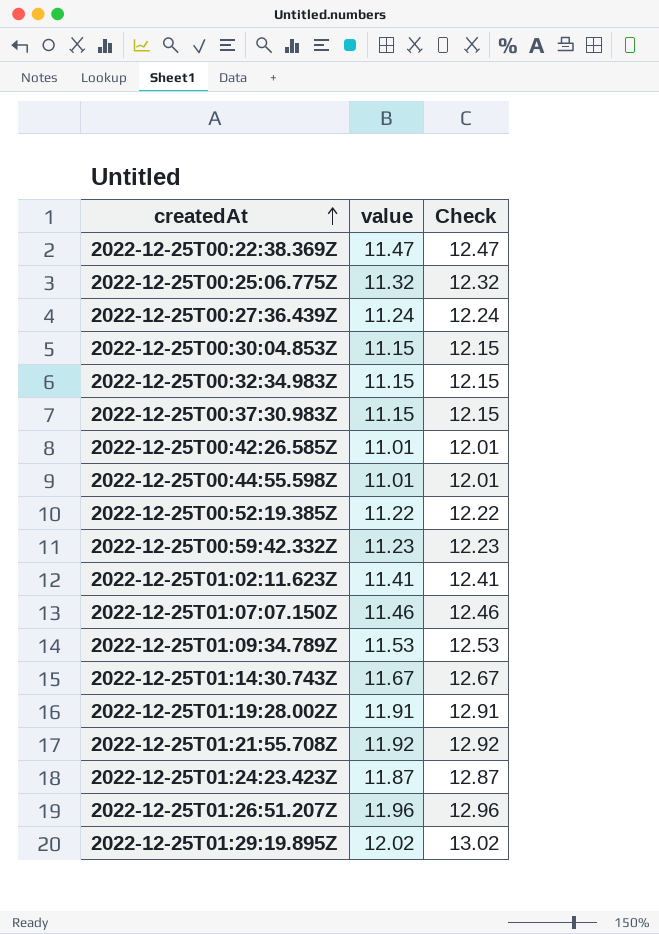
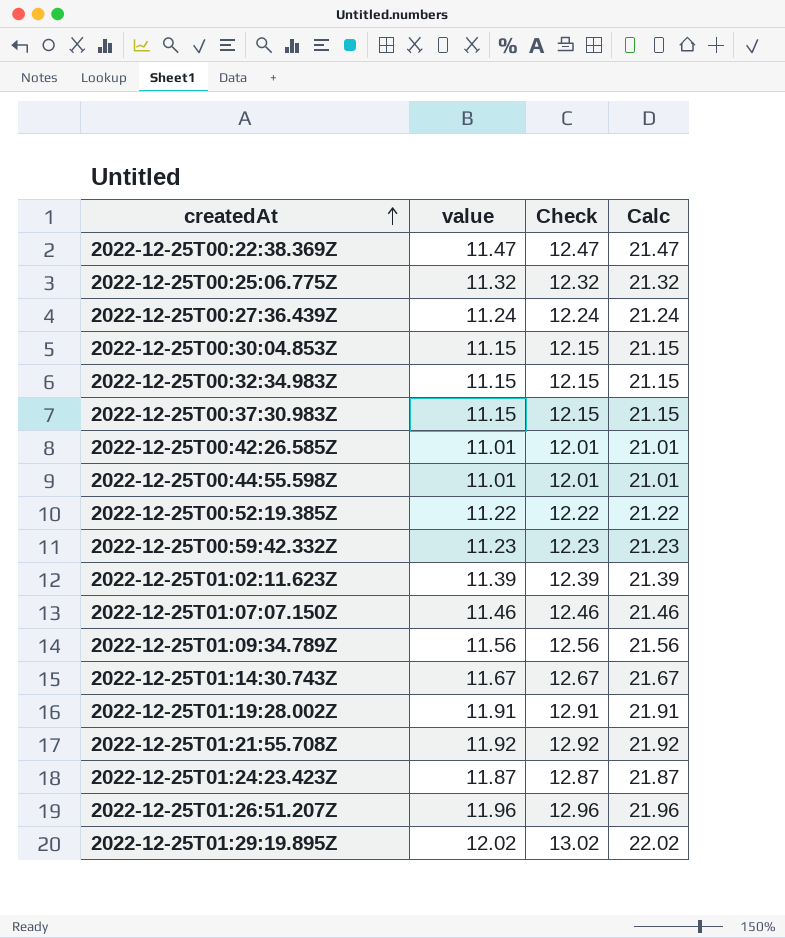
column Calc | formula: none -> [value] + 10
2022-12-25T01:02:11.623Z | value: 11.41 -> 11.39
2022-12-25T01:02:11.623Z | Check: 12.41 -> 12.39
2022-12-25T01:09:34.789Z | value: 11.53 -> 11.56
2022-12-25T01:09:34.789Z | Check: 12.53 -> 12.56

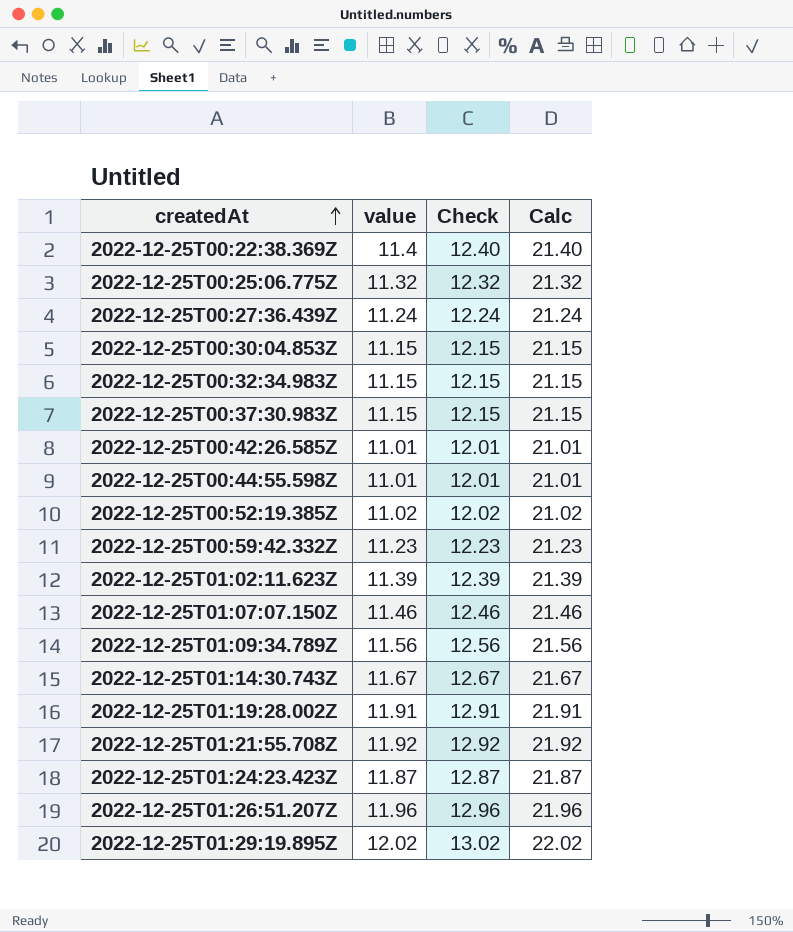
2022-12-25T00:22:38.369Z | value: 11.47 -> 11.4
2022-12-25T00:22:38.369Z | Check: 12.47 -> 12.40
2022-12-25T00:22:38.369Z | Calc: 21.47 -> 21.40
2022-12-25T00:52:19.385Z | value: 11.22 -> 11.02
2022-12-25T00:52:19.385Z | Check: 12.22 -> 12.02
2022-12-25T00:52:19.385Z | Calc: 21.22 -> 21.02

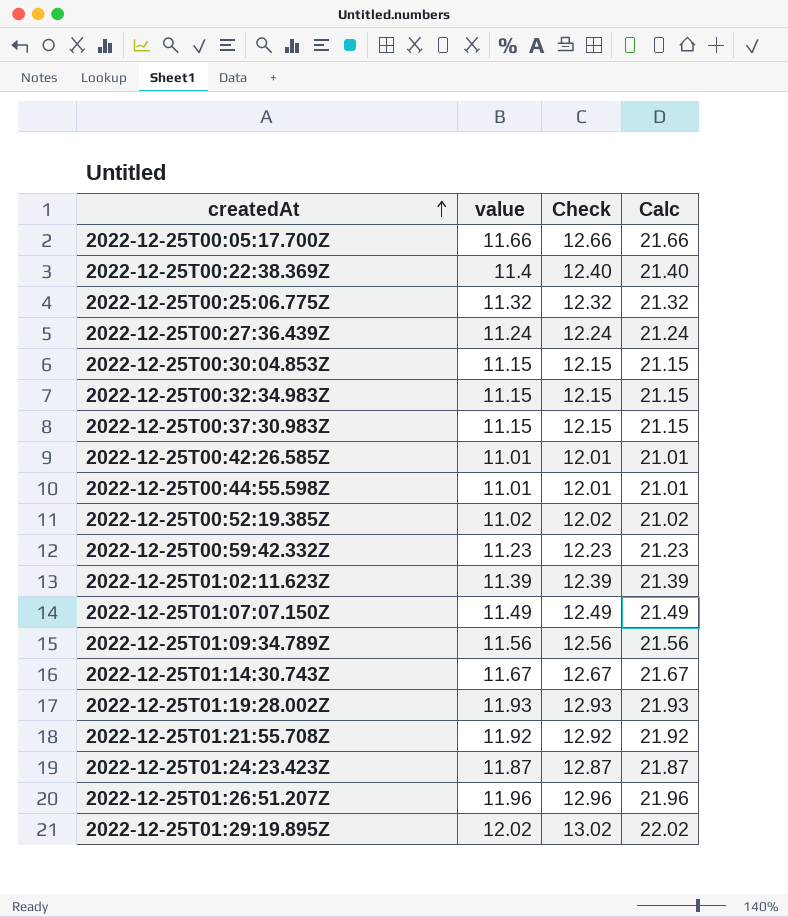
row 2022-12-25T00:05:17.700Z: none -> 11.66 | 12.66 | 21.66
2022-12-25T01:07:07.150Z | value: 11.46 -> 11.49
2022-12-25T01:07:07.150Z | Check: 12.46 -> 12.49
2022-12-25T01:07:07.150Z | Calc: 21.46 -> 21.49
2022-12-25T01:19:28.002Z | value: 11.91 -> 11.93
2022-12-25T01:19:28.002Z | Check: 12.91 -> 12.93
2022-12-25T01:19:28.002Z | Calc: 21.91 -> 21.93

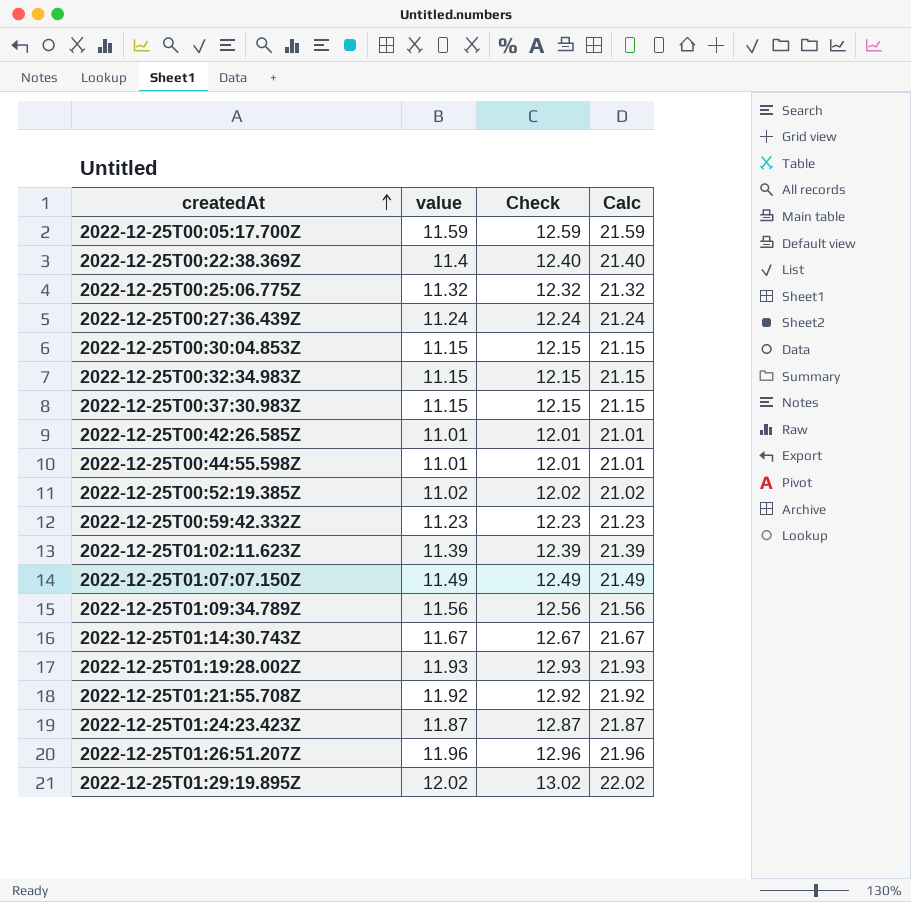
2022-12-25T00:05:17.700Z | value: 11.66 -> 11.59
2022-12-25T00:05:17.700Z | Check: 12.66 -> 12.59
2022-12-25T00:05:17.700Z | Calc: 21.66 -> 21.59

